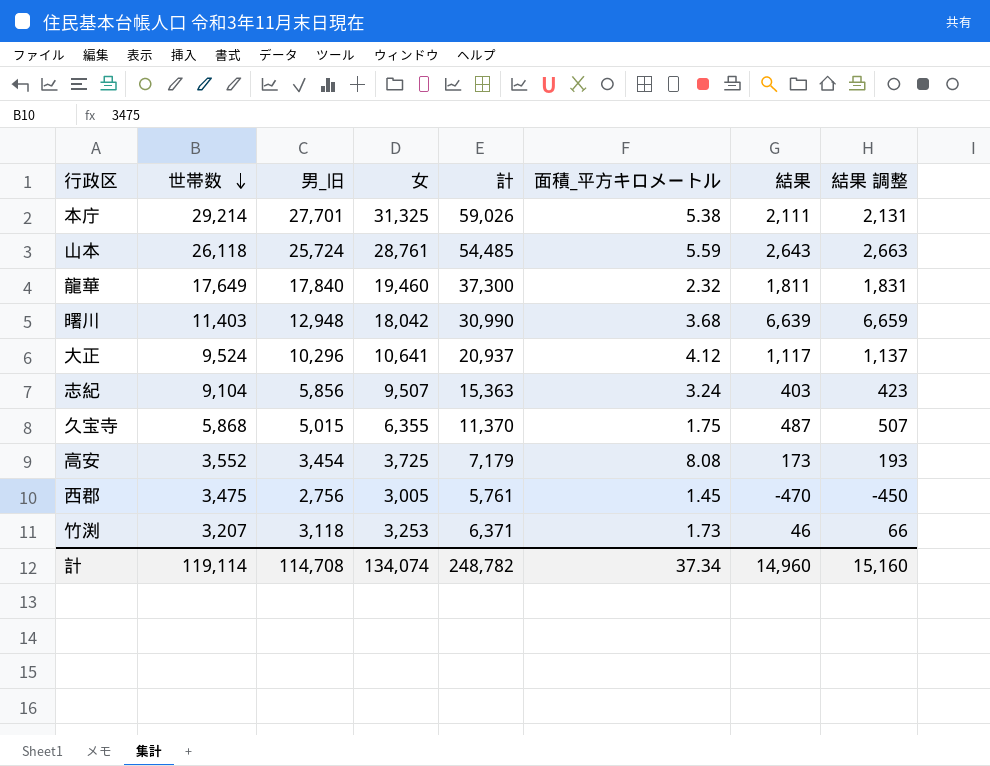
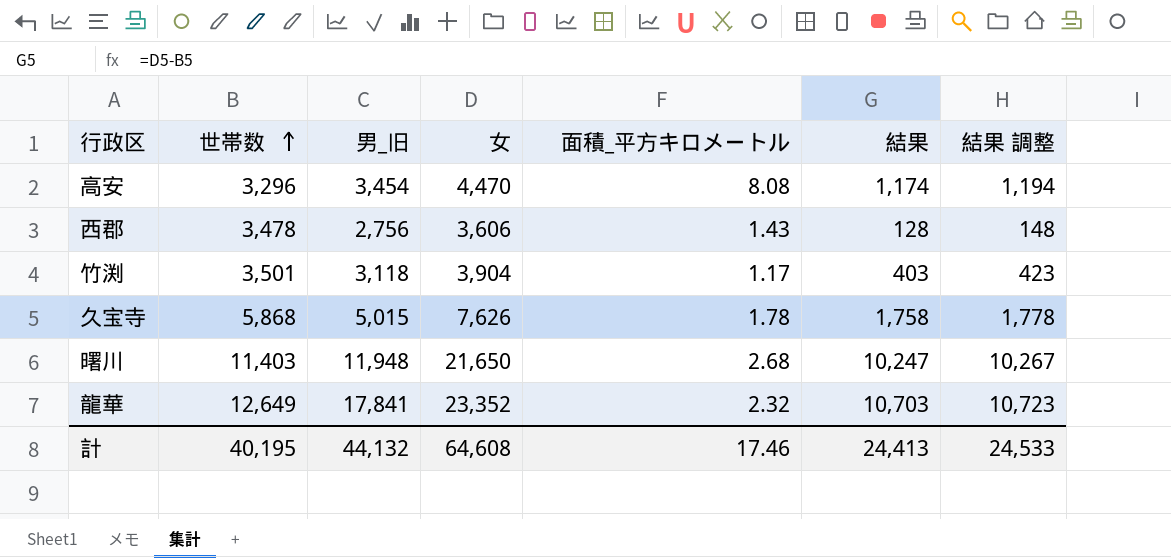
row order: 世帯数 descending -> 世帯数 ascending
column 計 | formula: [男_旧] + [女] -> none
row 本庁: 29,214 | 27,701 | 31,325 | 59,026 | 5.38 | 2,111 | 2,131 -> none
row 山本: 26,118 | 25,724 | 28,761 | 54,485 | 5.59 | 2,643 | 2,663 -> none
row 大正: 9,524 | 10,296 | 10,641 | 20,937 | 4.12 | 1,117 | 1,137 -> none
row 志紀: 9,104 | 5,856 | 9,507 | 15,363 | 3.24 | 403 | 423 -> none
高安 | 世帯数: 3,552 -> 3,296
高安 | 女: 3,725 -> 4,470
高安 | 結果: 173 -> 1,174
高安 | 結果 調整: 193 -> 1,194
西郡 | 世帯数: 3,475 -> 3,478
西郡 | 女: 3,005 -> 3,606
西郡 | 面積_平方キロメートル: 1.45 -> 1.43
西郡 | 結果: -470 -> 128
西郡 | 結果 調整: -450 -> 148
竹渕 | 世帯数: 3,207 -> 3,501
竹渕 | 女: 3,253 -> 3,904
竹渕 | 面積_平方キロメートル: 1.73 -> 1.17
竹渕 | 結果: 46 -> 403
竹渕 | 結果 調整: 66 -> 423
久宝寺 | 女: 6,355 -> 7,626
久宝寺 | 面積_平方キロメートル: 1.75 -> 1.78
久宝寺 | 結果: 487 -> 1,758
久宝寺 | 結果 調整: 507 -> 1,778
曙川 | 男_旧: 12,948 -> 11,948
曙川 | 女: 18,042 -> 21,650
曙川 | 面積_平方キロメートル: 3.68 -> 2.68
曙川 | 結果: 6,639 -> 10,247
曙川 | 結果 調整: 6,659 -> 10,267
龍華 | 世帯数: 17,649 -> 12,649
龍華 | 男_旧: 17,840 -> 17,841
龍華 | 女: 19,460 -> 23,352
龍華 | 結果: 1,811 -> 10,703
龍華 | 結果 調整: 1,831 -> 10,723
計 | 世帯数: 119,114 -> 40,195
計 | 男_旧: 114,708 -> 44,132
計 | 女: 134,074 -> 64,608
計 | 面積_平方キロメートル: 37.34 -> 17.46
計 | 結果: 14,960 -> 24,413
計 | 結果 調整: 15,160 -> 24,533

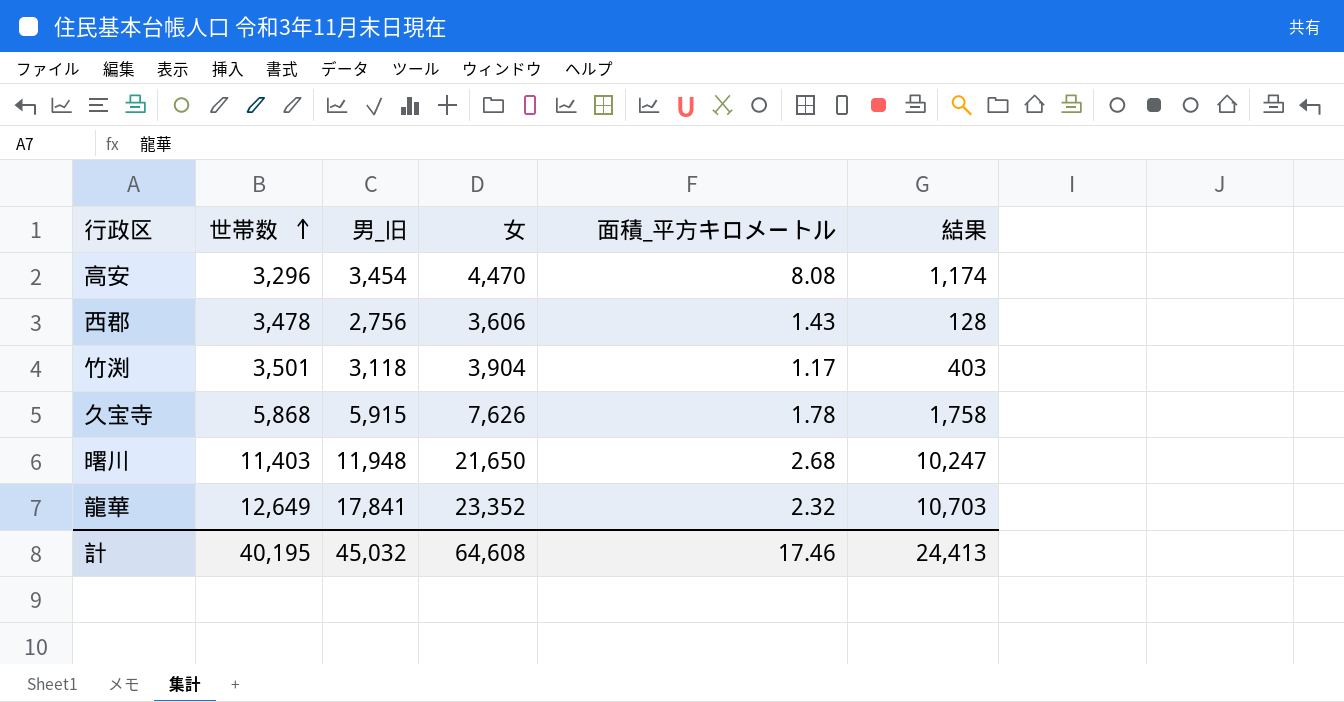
column 結果 調整 | formula: [結果] + 20 -> none
久宝寺 | 男_旧: 5,015 -> 5,915
計 | 男_旧: 44,132 -> 45,032

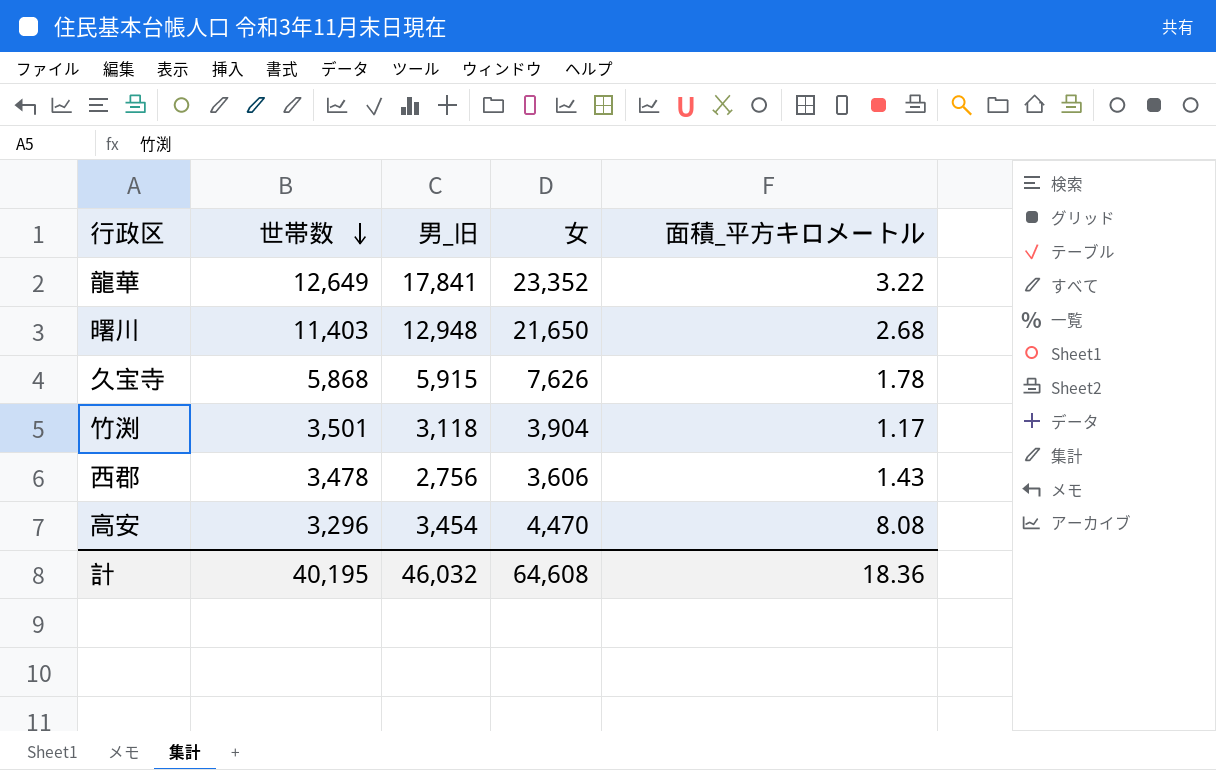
row order: 世帯数 ascending -> 世帯数 descending
column 結果 | formula: [女] - [世帯数] -> none
龍華 | 面積_平方キロメートル: 2.32 -> 3.22
曙川 | 男_旧: 11,948 -> 12,948
計 | 男_旧: 45,032 -> 46,032
計 | 面積_平方キロメートル: 17.46 -> 18.36

